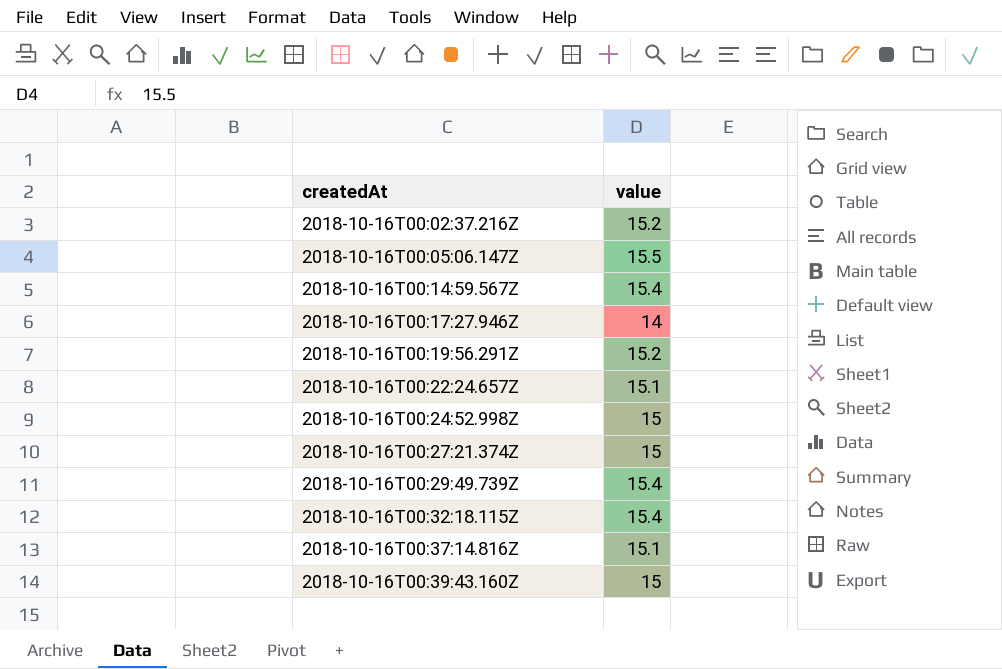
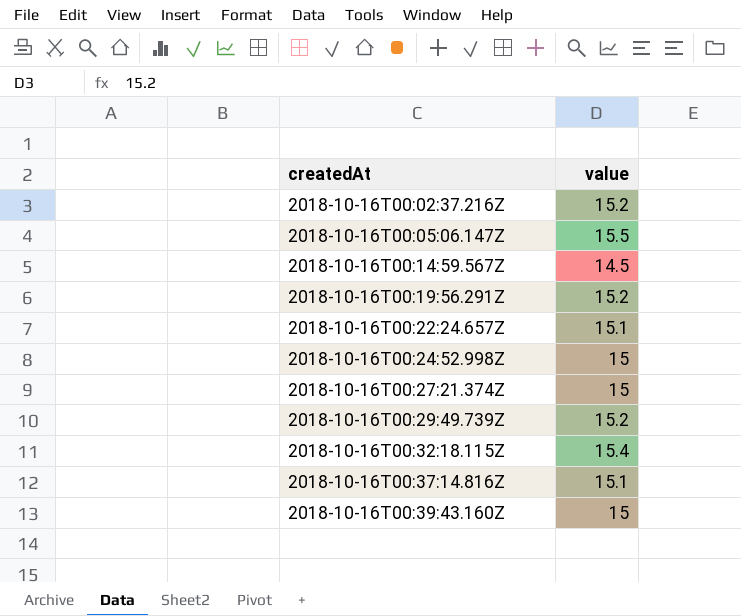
row 2018-10-16T00:17:27.946Z: 14 -> none
2018-10-16T00:14:59.567Z | value: 15.4 -> 14.5
2018-10-16T00:29:49.739Z | value: 15.4 -> 15.2

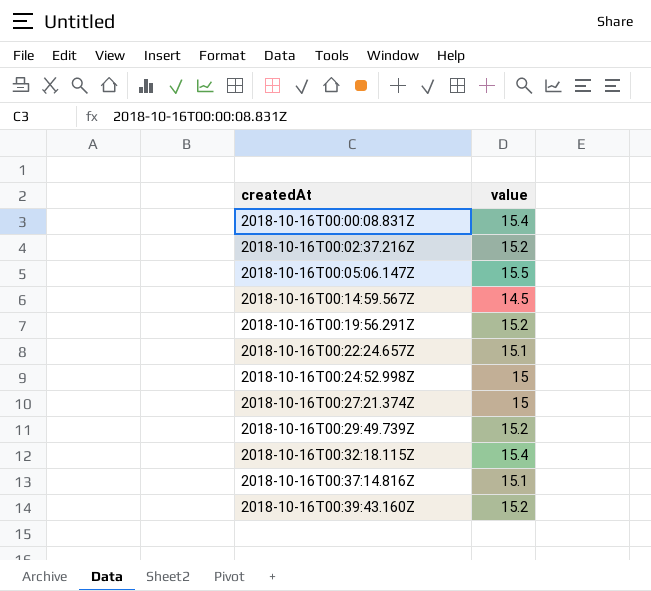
row 2018-10-16T00:00:08.831Z: none -> 15.4
2018-10-16T00:39:43.160Z | value: 15 -> 15.2

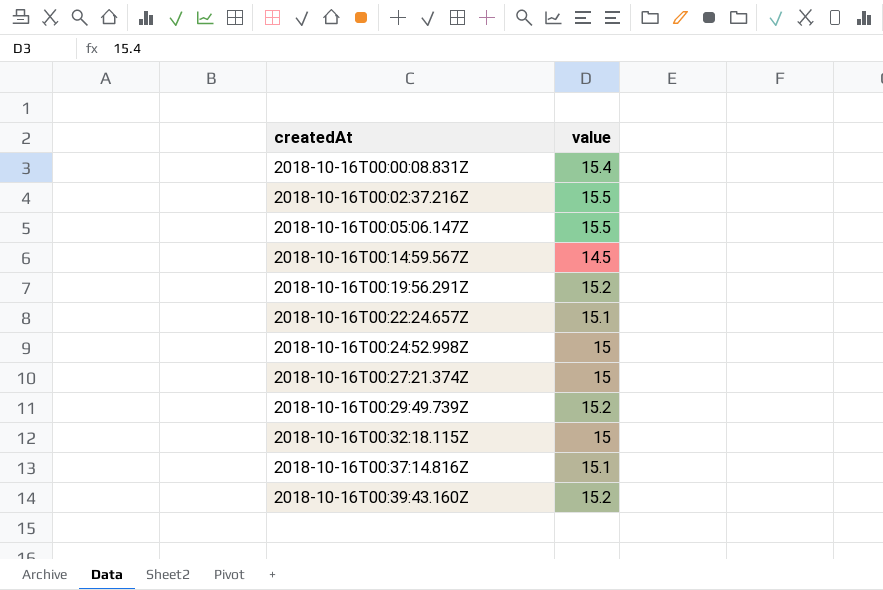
2018-10-16T00:02:37.216Z | value: 15.2 -> 15.5
2018-10-16T00:32:18.115Z | value: 15.4 -> 15

